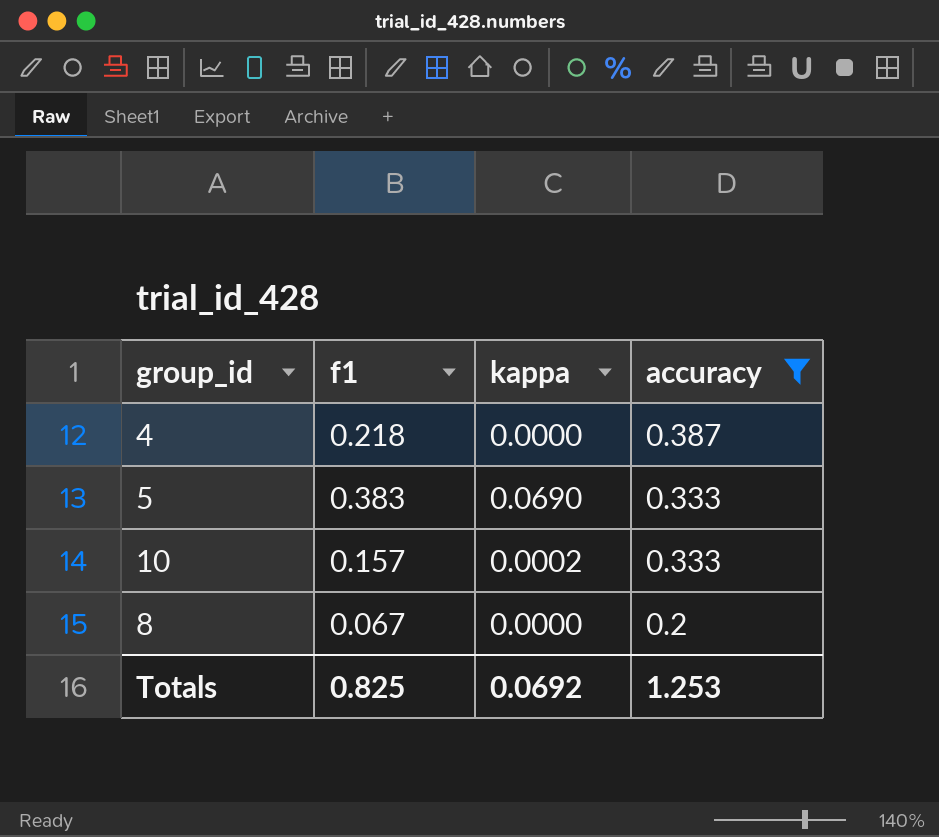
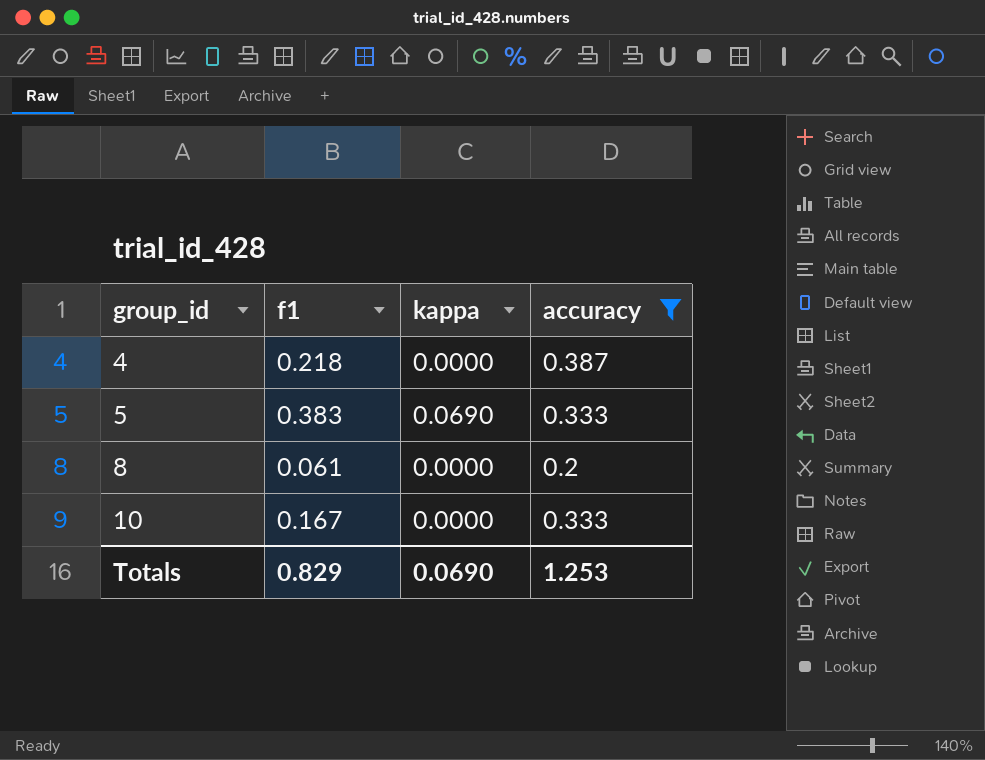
row order: accuracy descending -> group_id ascending
8 | f1: 0.067 -> 0.061
10 | f1: 0.157 -> 0.167
10 | kappa: 0.0002 -> 0.0000
Totals | f1: 0.825 -> 0.829
Totals | kappa: 0.0692 -> 0.0690

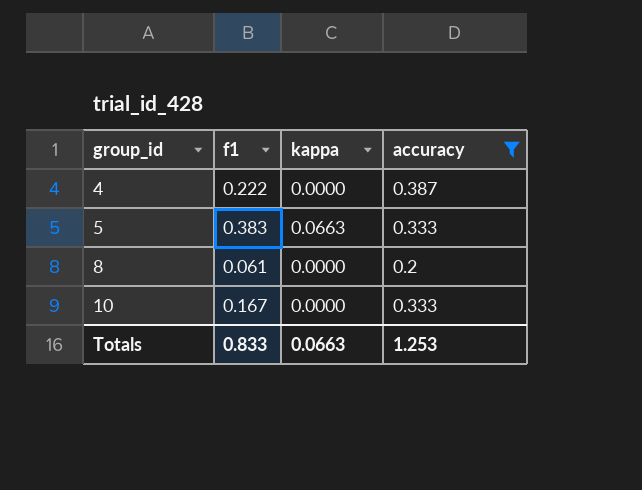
4 | f1: 0.218 -> 0.222
5 | kappa: 0.0690 -> 0.0663
Totals | f1: 0.829 -> 0.833
Totals | kappa: 0.0690 -> 0.0663

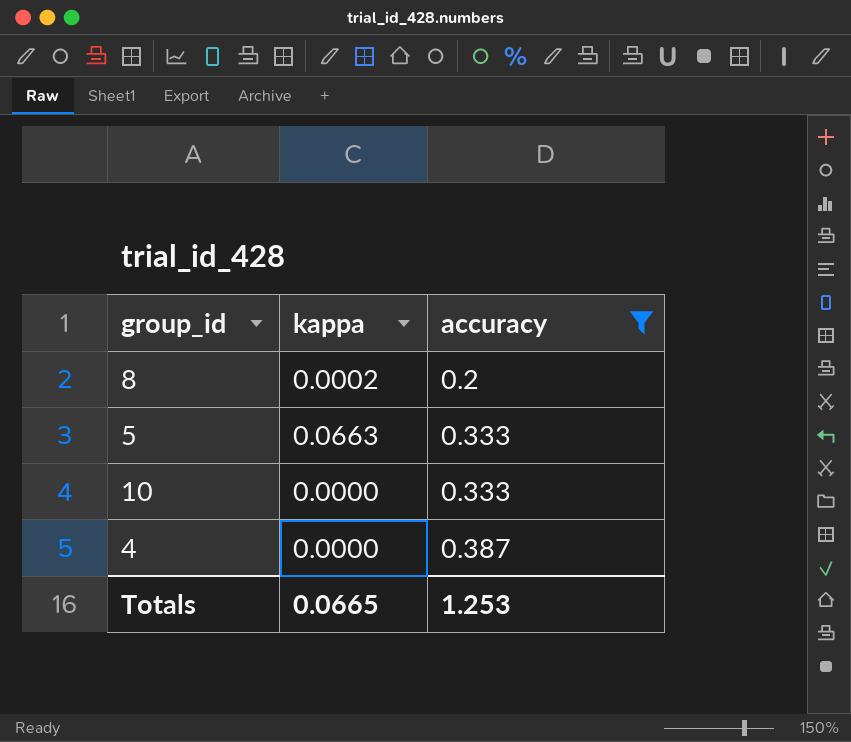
row order: group_id ascending -> accuracy ascending
column f1 | position: 2 -> none
8 | kappa: 0.0000 -> 0.0002
Totals | kappa: 0.0663 -> 0.0665

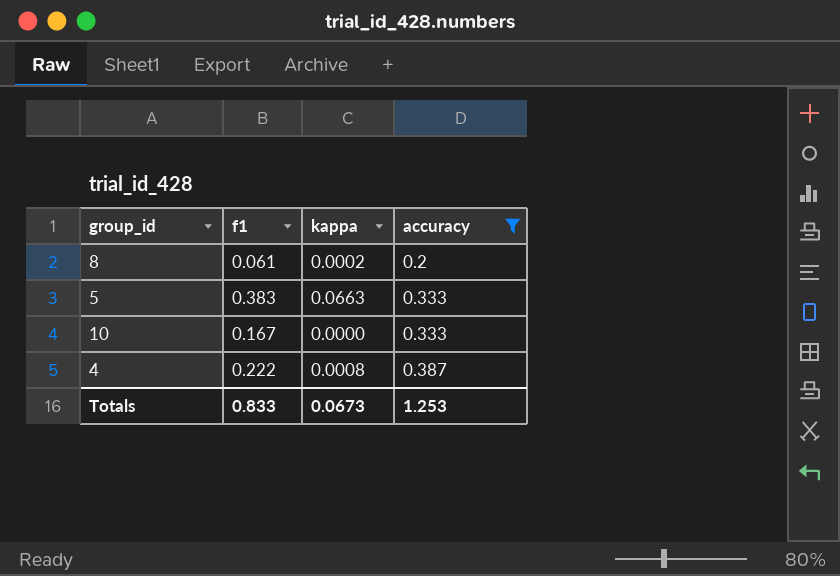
column f1 | position: none -> 2
4 | kappa: 0.0000 -> 0.0008
Totals | kappa: 0.0665 -> 0.0673

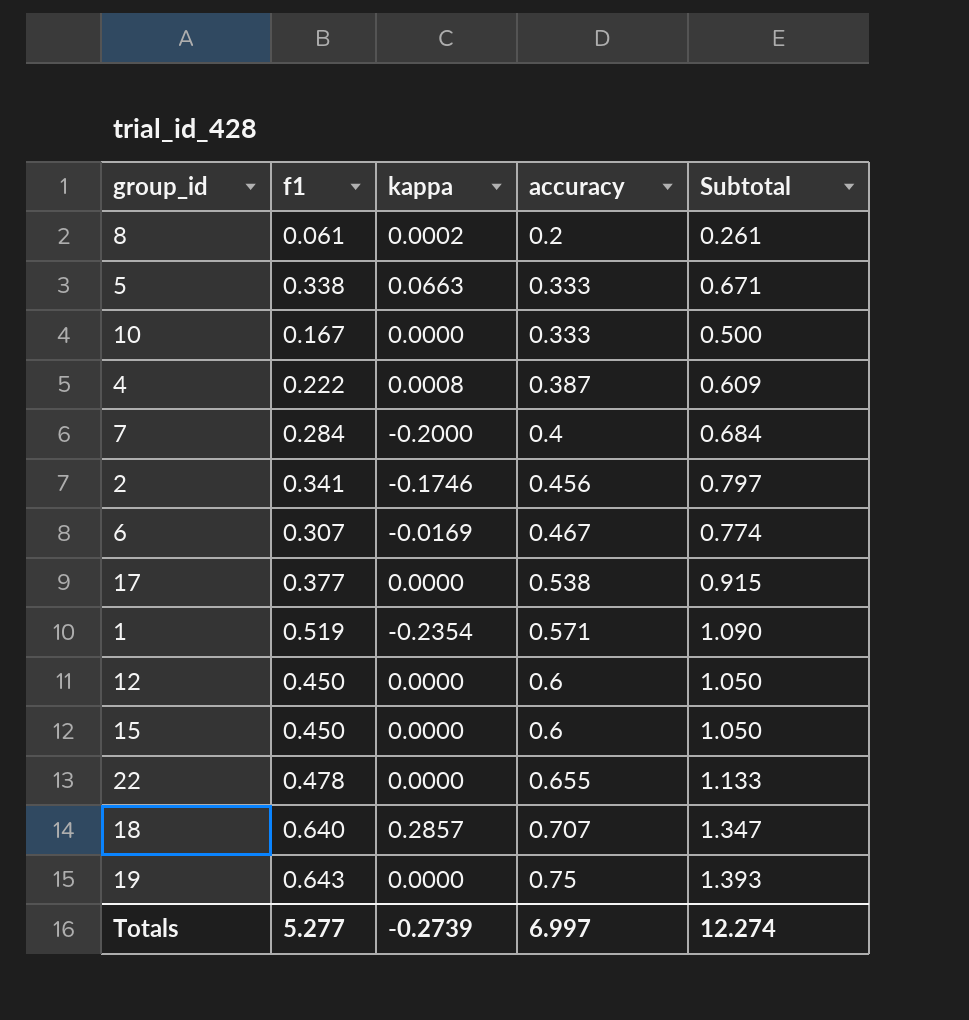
filter: accuracy <= 0.387 -> none
column Subtotal | formula: none -> [f1] + [accuracy]
5 | f1: 0.383 -> 0.338
Totals | f1: 0.833 -> 5.277
Totals | kappa: 0.0673 -> -0.2739
Totals | accuracy: 1.253 -> 6.997

